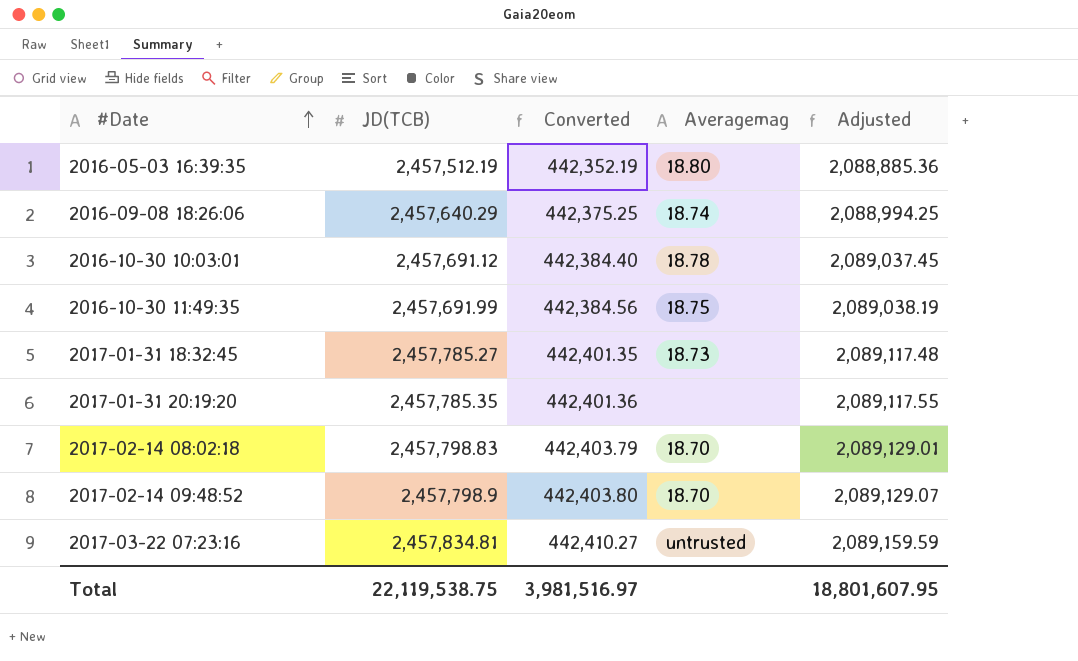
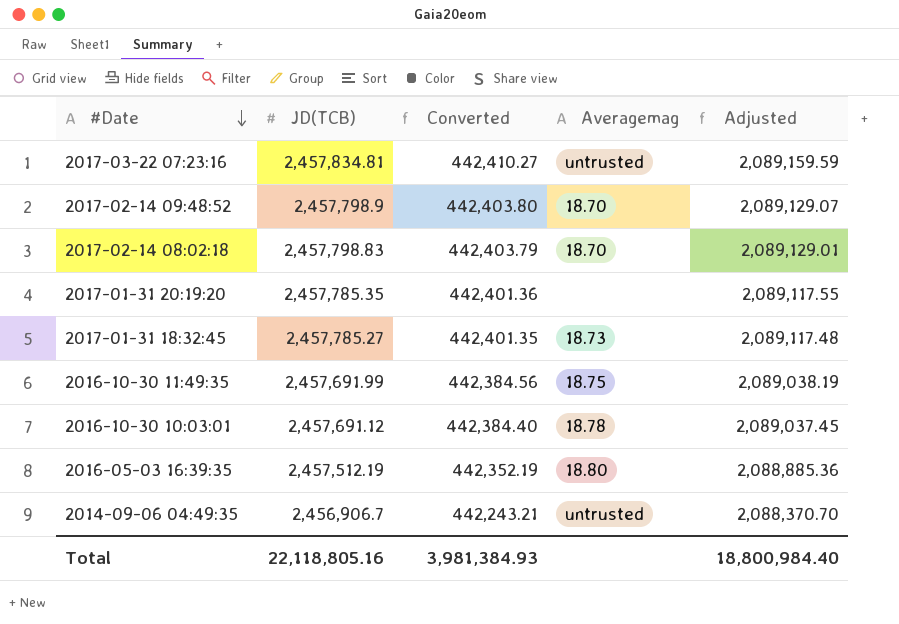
row order: #Date ascending -> #Date descending
row 2016-09-08 18:26:06: 2,457,640.29 | 442,375.25 | 18.74 | 2,088,994.25 -> none
row 2014-09-06 04:49:35: none -> 2,456,906.7 | 442,243.21 | untrusted | 2,088,370.70
Total | JD(TCB): 22,119,538.75 -> 22,118,805.16
Total | Converted: 3,981,516.97 -> 3,981,384.93
Total | Adjusted: 18,801,607.95 -> 18,800,984.40

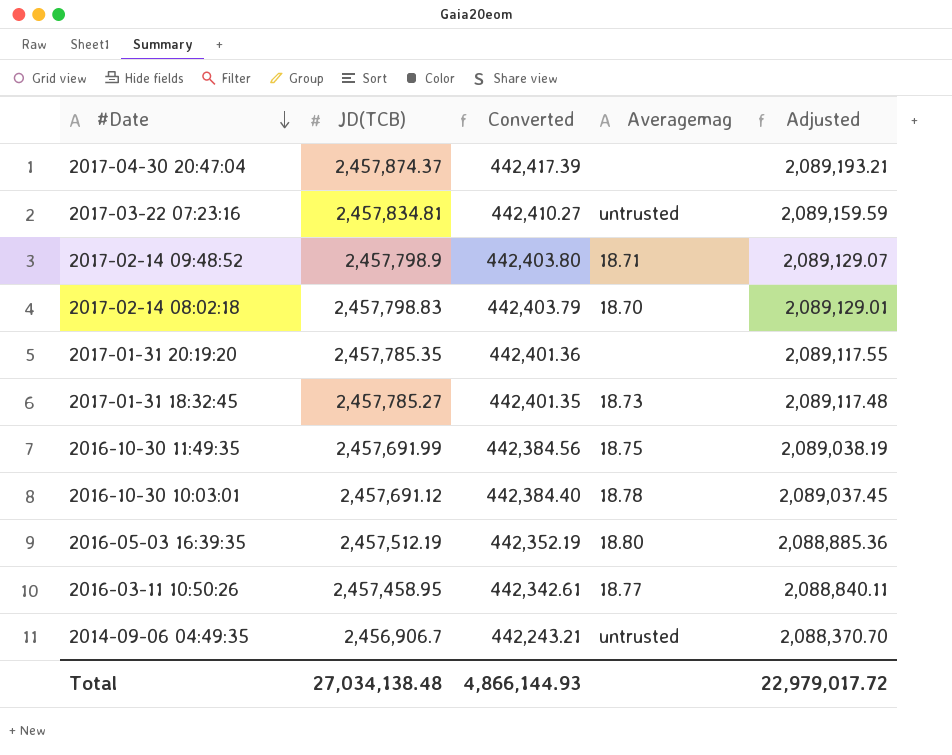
row 2017-04-30 20:47:04: none -> 2,457,874.37 | 442,417.39 | none | 2,089,193.21
2017-02-14 09:48:52 | Averagemag: 18.70 -> 18.71
row 2016-03-11 10:50:26: none -> 2,457,458.95 | 442,342.61 | 18.77 | 2,088,840.11
Total | JD(TCB): 22,118,805.16 -> 27,034,138.48
Total | Converted: 3,981,384.93 -> 4,866,144.93
Total | Adjusted: 18,800,984.40 -> 22,979,017.72

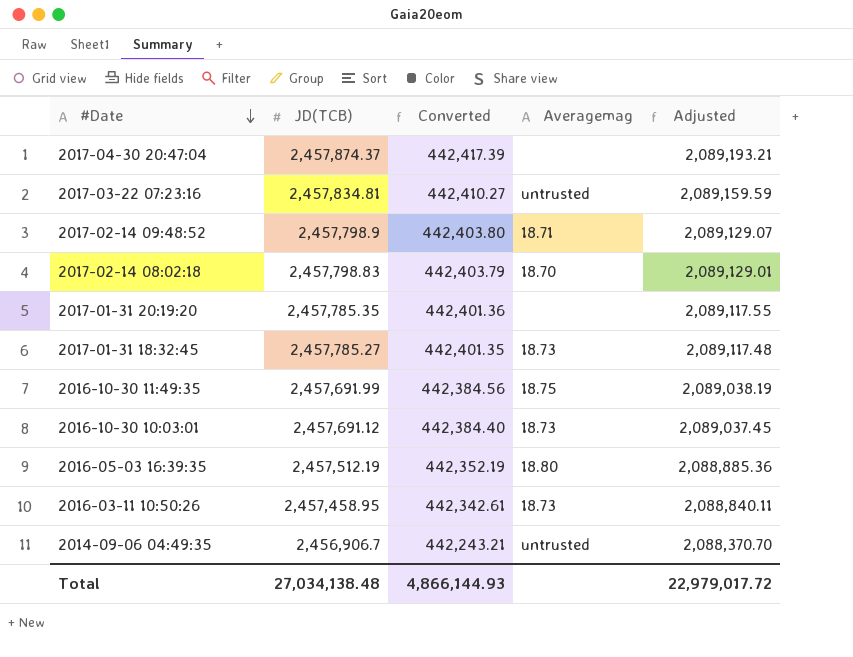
2016-10-30 10:03:01 | Averagemag: 18.78 -> 18.73
2016-03-11 10:50:26 | Averagemag: 18.77 -> 18.73

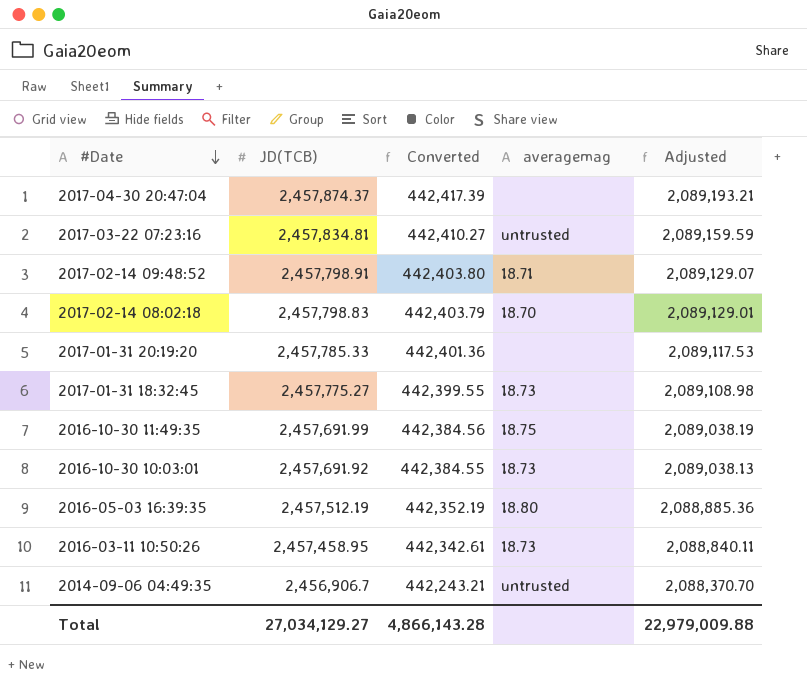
column name: Averagemag -> averagemag
2017-02-14 09:48:52 | JD(TCB): 2,457,798.9 -> 2,457,798.91
2017-01-31 20:19:20 | JD(TCB): 2,457,785.35 -> 2,457,785.33
2017-01-31 20:19:20 | Adjusted: 2,089,117.55 -> 2,089,117.53
2017-01-31 18:32:45 | JD(TCB): 2,457,785.27 -> 2,457,775.27
2017-01-31 18:32:45 | Converted: 442,401.35 -> 442,399.55
2017-01-31 18:32:45 | Adjusted: 2,089,117.48 -> 2,089,108.98
2016-10-30 10:03:01 | JD(TCB): 2,457,691.12 -> 2,457,691.92
2016-10-30 10:03:01 | Converted: 442,384.40 -> 442,384.55
2016-10-30 10:03:01 | Adjusted: 2,089,037.45 -> 2,089,038.13
Total | JD(TCB): 27,034,138.48 -> 27,034,129.27
Total | Converted: 4,866,144.93 -> 4,866,143.28
Total | Adjusted: 22,979,017.72 -> 22,979,009.88

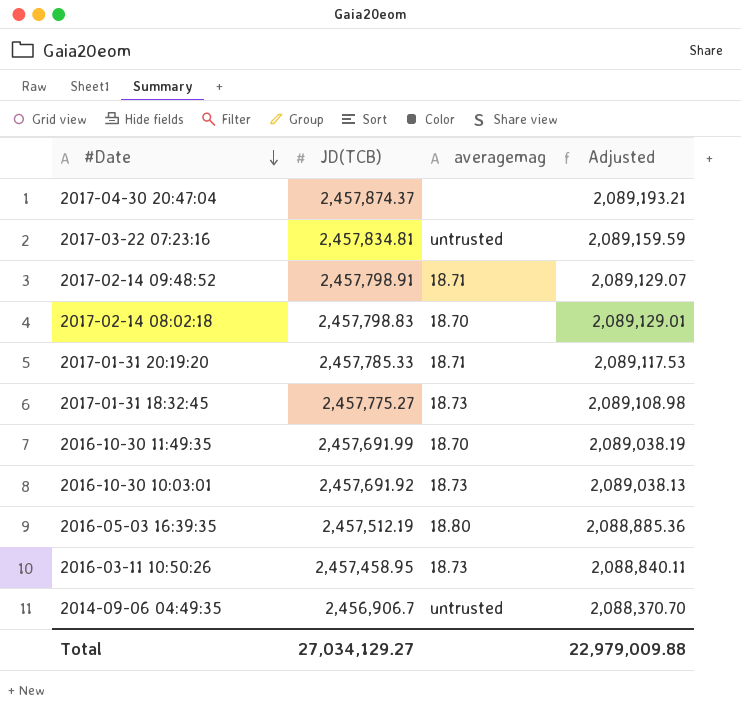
column Converted | formula: [JD(TCB)] * 0.18 -> none
2017-01-31 20:19:20 | averagemag: none -> 18.71
2016-10-30 11:49:35 | averagemag: 18.75 -> 18.70

